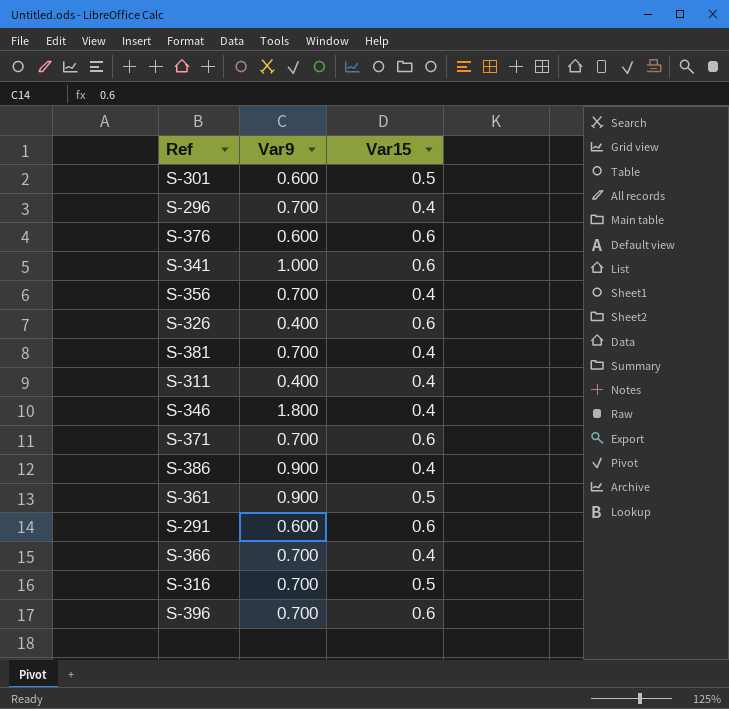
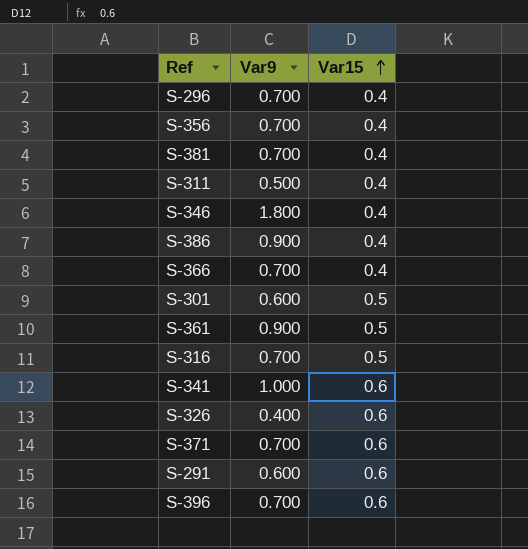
row order: none -> Var15 ascending
row S-376: 0.600 | 0.6 -> none
S-311 | Var9: 0.400 -> 0.500

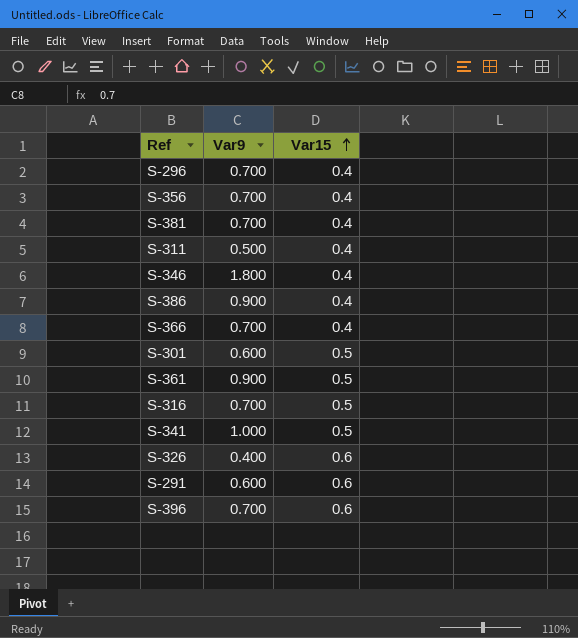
row S-371: 0.700 | 0.6 -> none
S-341 | Var15: 0.6 -> 0.5

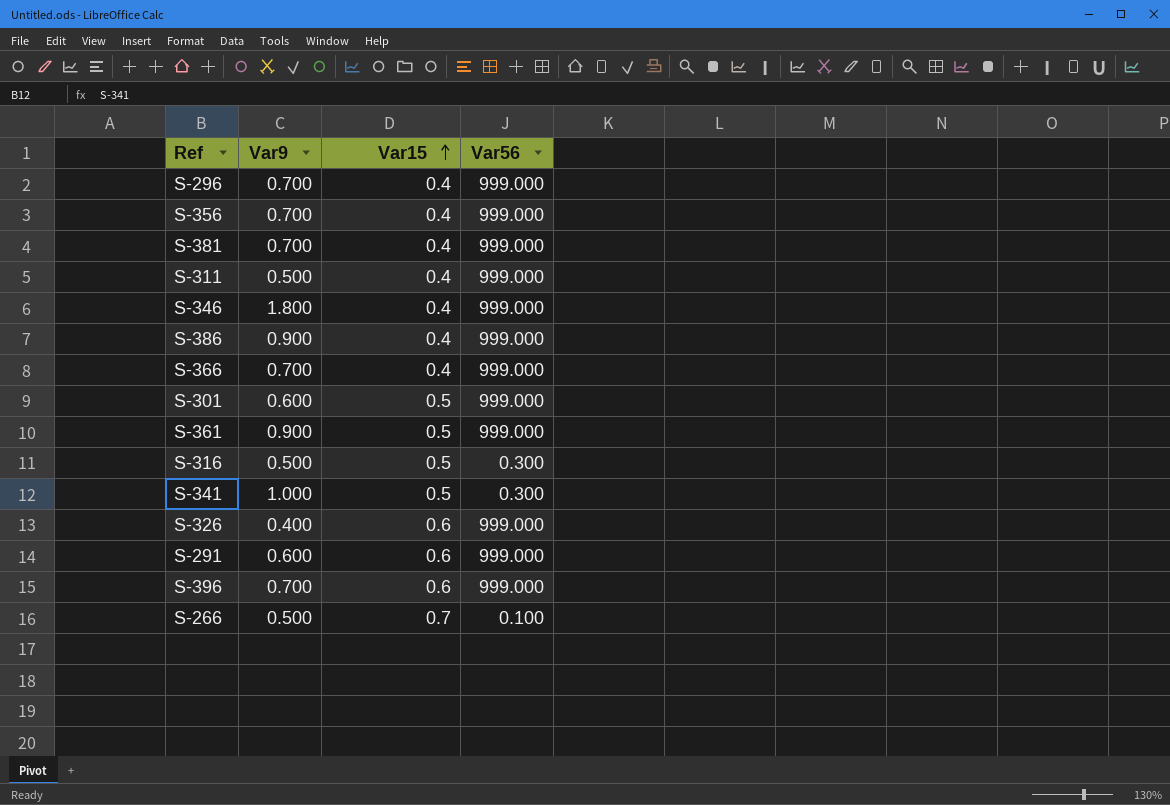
column Var56 | position: none -> 4
S-316 | Var9: 0.700 -> 0.500
row S-266: none -> 0.500 | 0.7 | 0.100

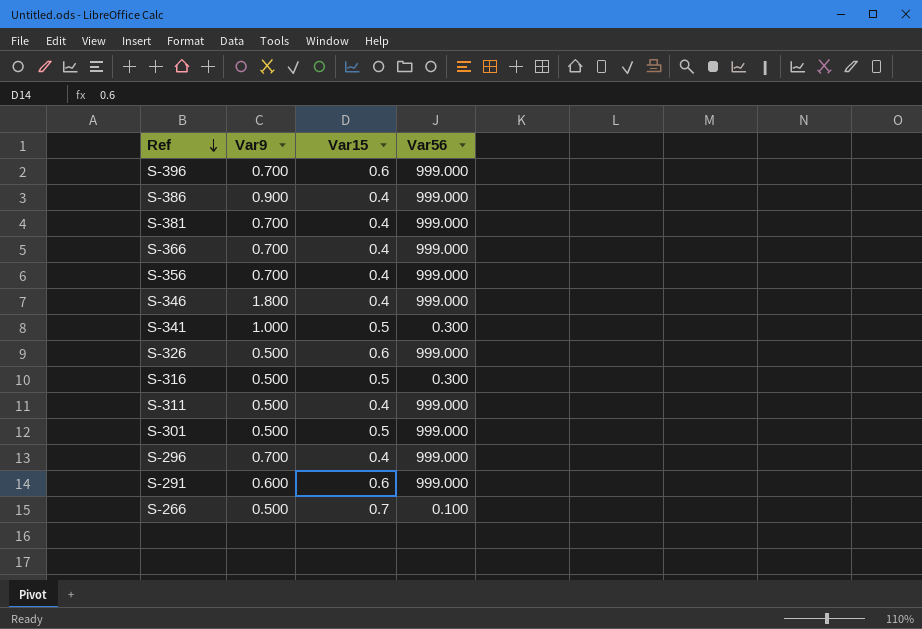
row order: Var15 ascending -> Ref descending
row S-361: 0.900 | 0.5 | 999.000 -> none
S-326 | Var9: 0.400 -> 0.500
S-301 | Var9: 0.600 -> 0.500

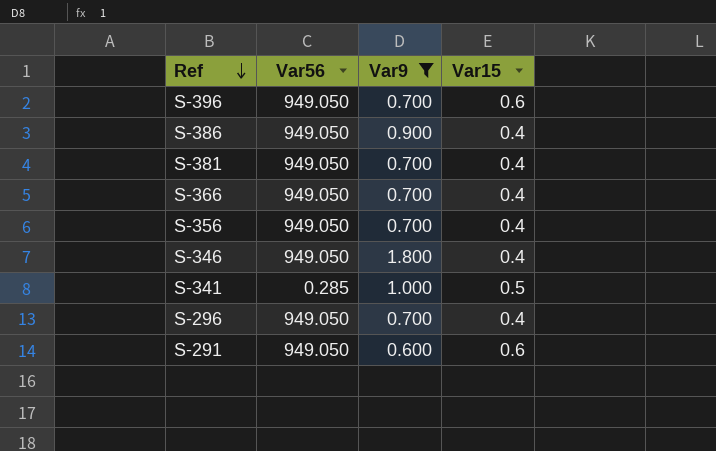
filter: none -> Var9 != 0.500
column Var56 | position: 4 -> 2
S-396 | Var56: 999.000 -> 949.050
S-386 | Var56: 999.000 -> 949.050
S-381 | Var56: 999.000 -> 949.050
S-366 | Var56: 999.000 -> 949.050
S-356 | Var56: 999.000 -> 949.050
S-346 | Var56: 999.000 -> 949.050
S-341 | Var56: 0.300 -> 0.285
S-296 | Var56: 999.000 -> 949.050
S-291 | Var56: 999.000 -> 949.050

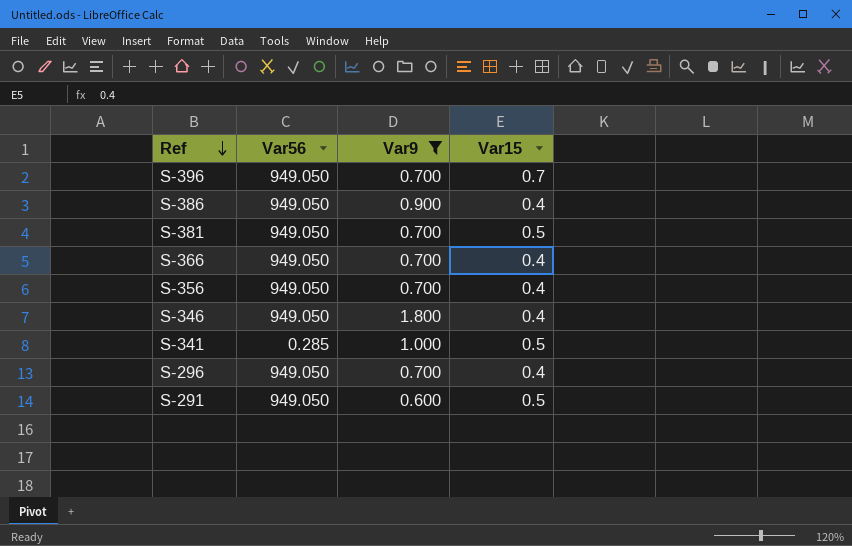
S-396 | Var15: 0.6 -> 0.7
S-381 | Var15: 0.4 -> 0.5
S-291 | Var15: 0.6 -> 0.5

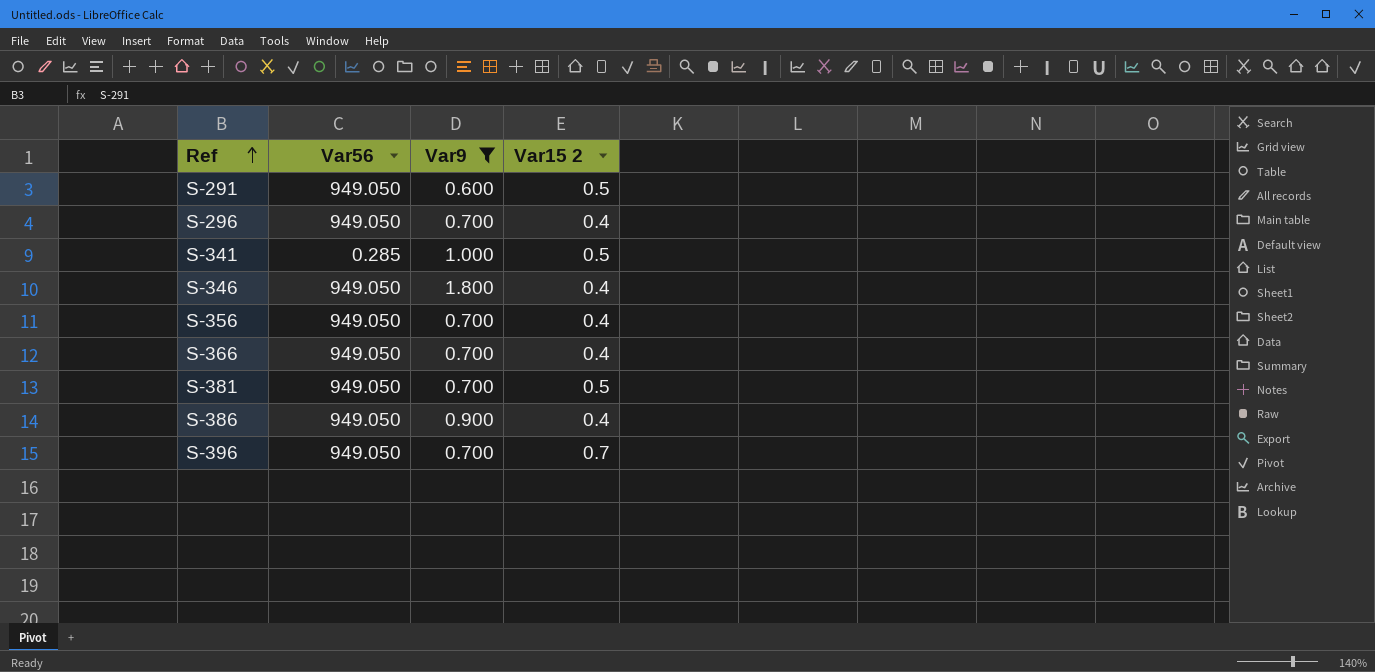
row order: Ref descending -> Ref ascending
column name: Var15 -> Var15 2

